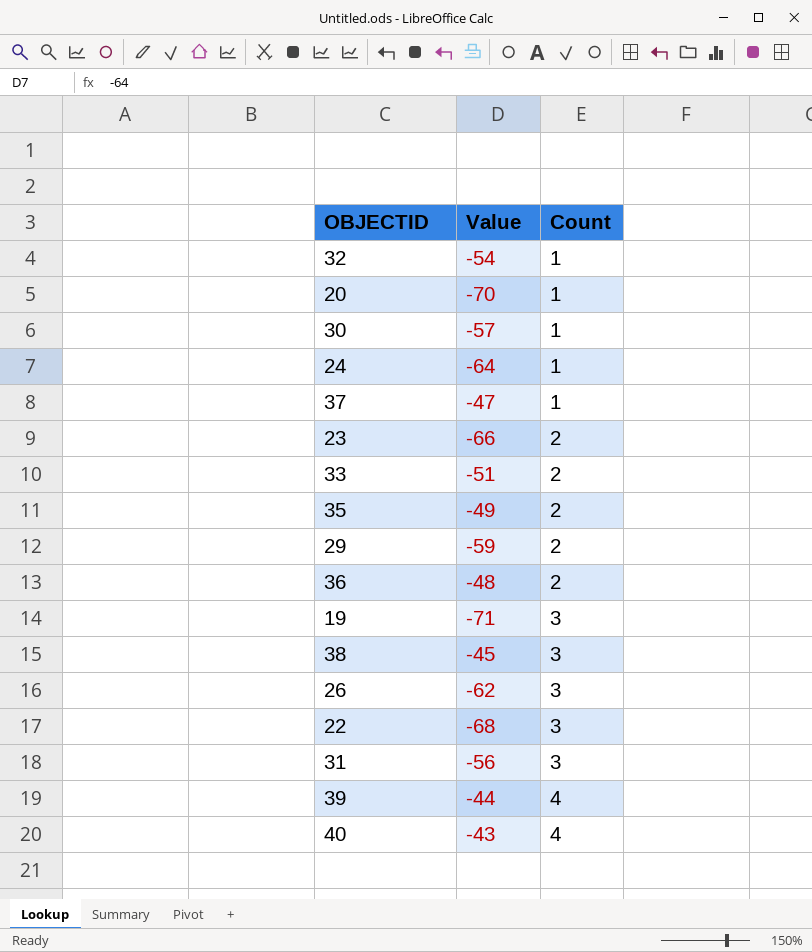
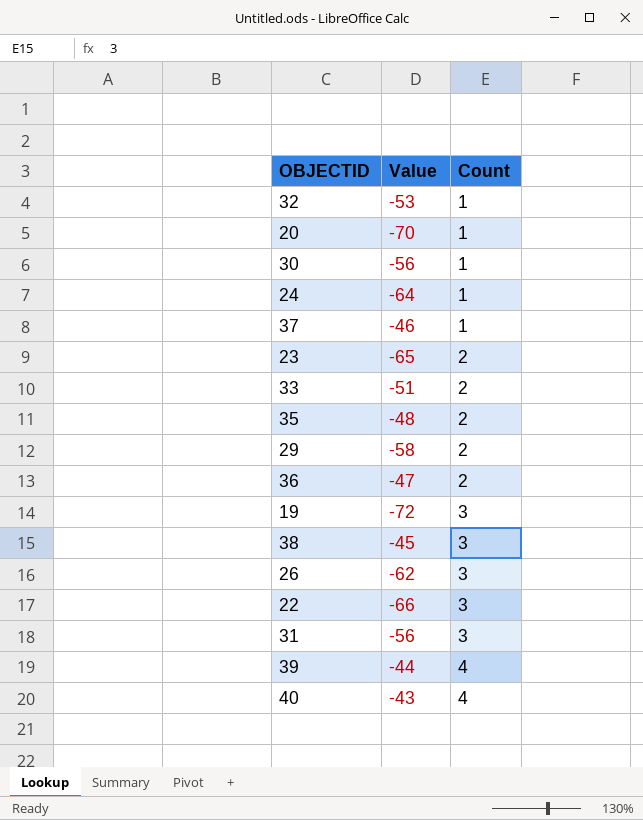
32 | Value: -54 -> -53
30 | Value: -57 -> -56
37 | Value: -47 -> -46
23 | Value: -66 -> -65
35 | Value: -49 -> -48
29 | Value: -59 -> -58
36 | Value: -48 -> -47
19 | Value: -71 -> -72
22 | Value: -68 -> -66

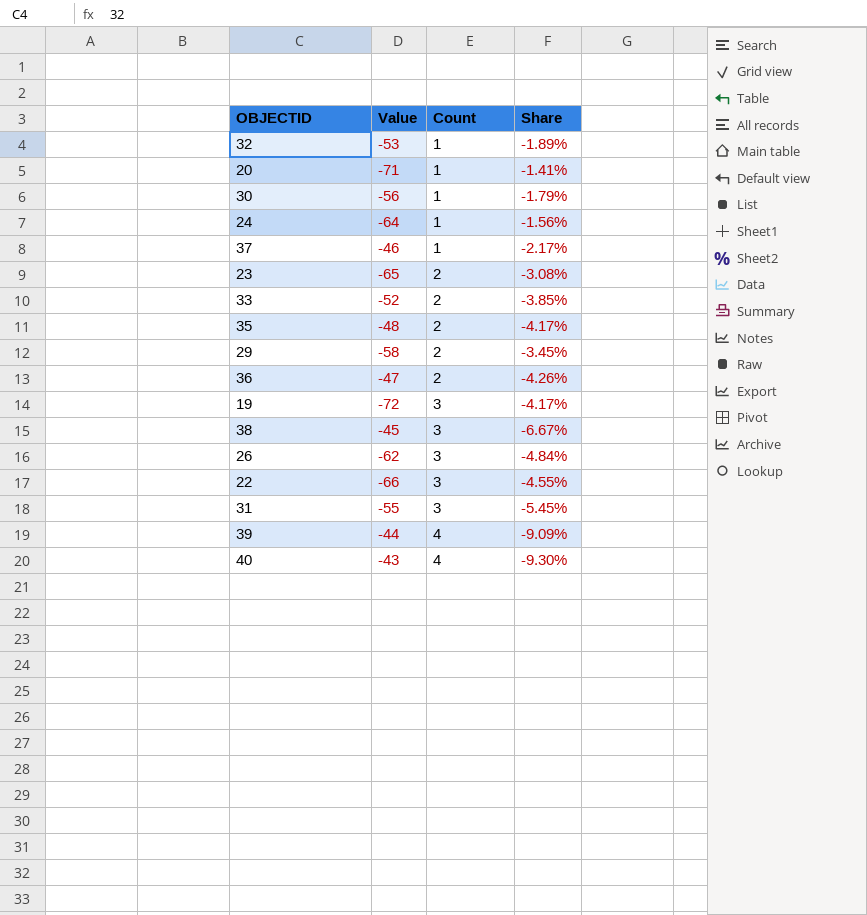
column Share | formula: none -> [Count] / [Value]
20 | Value: -70 -> -71
33 | Value: -51 -> -52
31 | Value: -56 -> -55

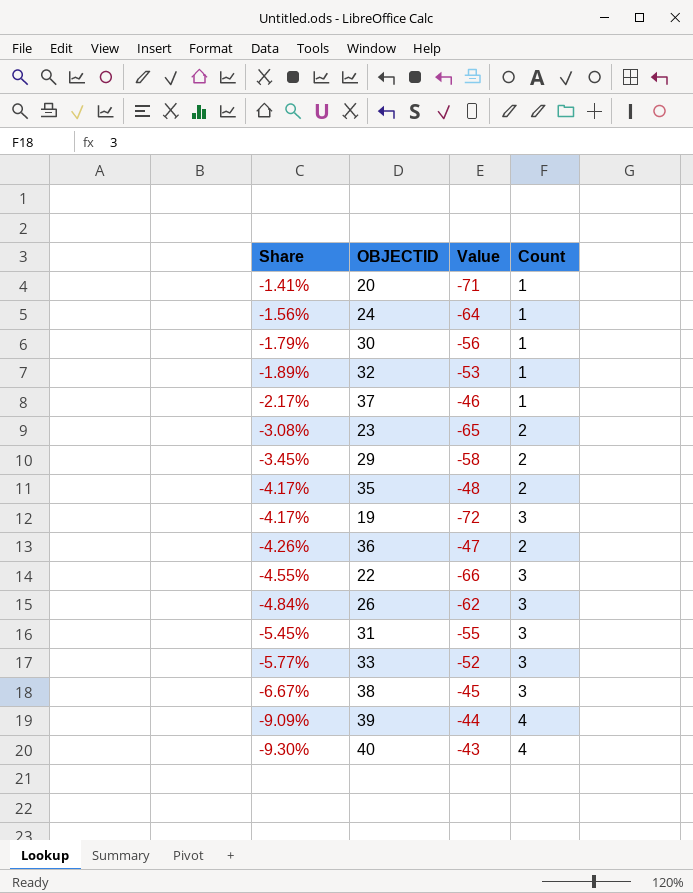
row order: Count ascending -> Share descending
column Share | position: 4 -> 1
33 | Share: -3.85% -> -5.77%
33 | Count: 2 -> 3

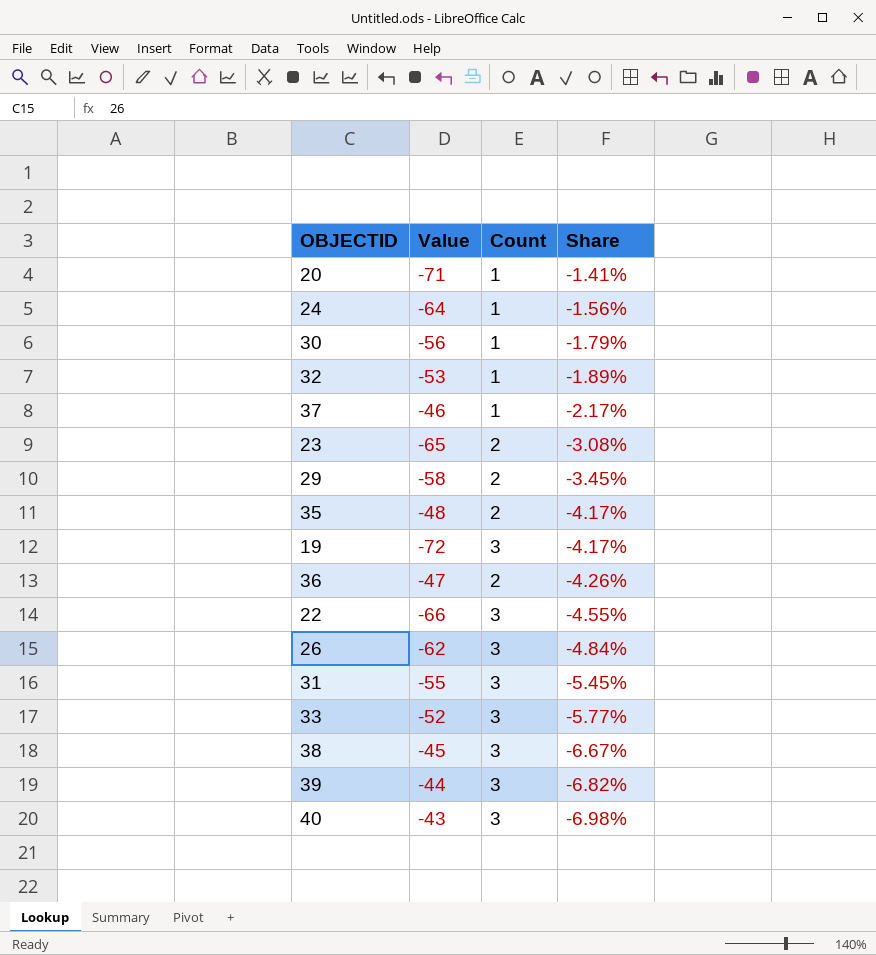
column Share | position: 1 -> 4
39 | Count: 4 -> 3
39 | Share: -9.09% -> -6.82%
40 | Count: 4 -> 3
40 | Share: -9.30% -> -6.98%

